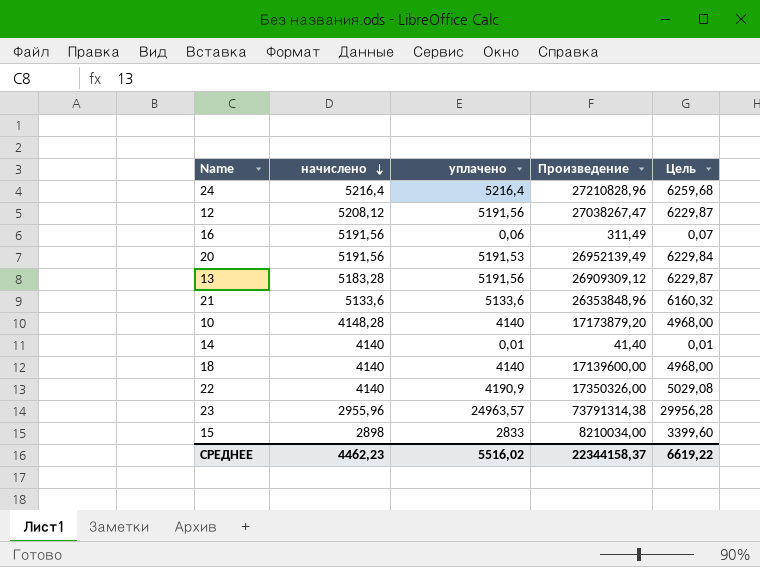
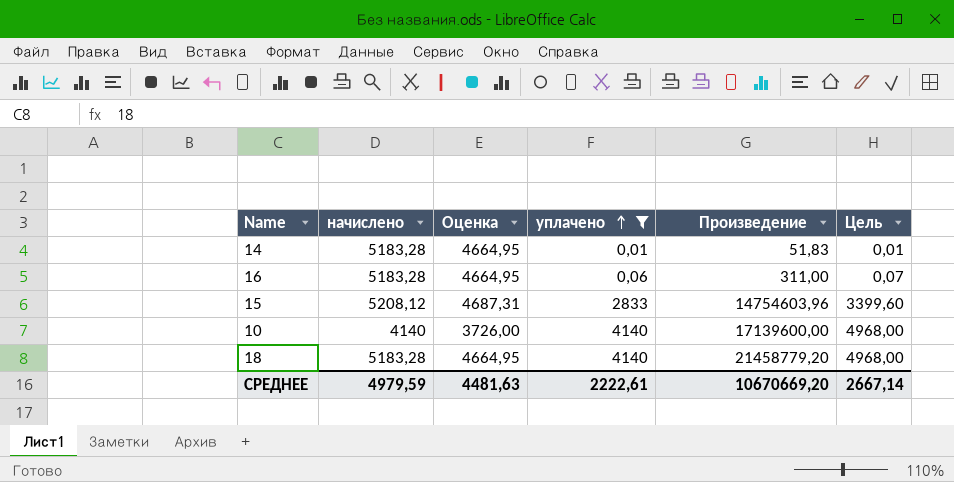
filter: none -> уплачено <= 4140
row order: начислено descending -> уплачено ascending
column Оценка | formula: none -> [начислено] * 0,9
14 | начислено: 4140 -> 5183,28
14 | Произведение: 41,40 -> 51,83
16 | начислено: 5191,56 -> 5183,28
16 | Произведение: 311,49 -> 311,00
15 | начислено: 2898 -> 5208,12
15 | Произведение: 8210034,00 -> 14754603,96
10 | начислено: 4148,28 -> 4140
10 | Произведение: 17173879,20 -> 17139600,00
18 | начислено: 4140 -> 5183,28
18 | Произведение: 17139600,00 -> 21458779,20
СРЕДНЕЕ | начислено: 4462,23 -> 4979,59
СРЕДНЕЕ | уплачено: 5516,02 -> 2222,61
СРЕДНЕЕ | Произведение: 22344158,37 -> 10670669,20
СРЕДНЕЕ | Цель: 6619,22 -> 2667,14

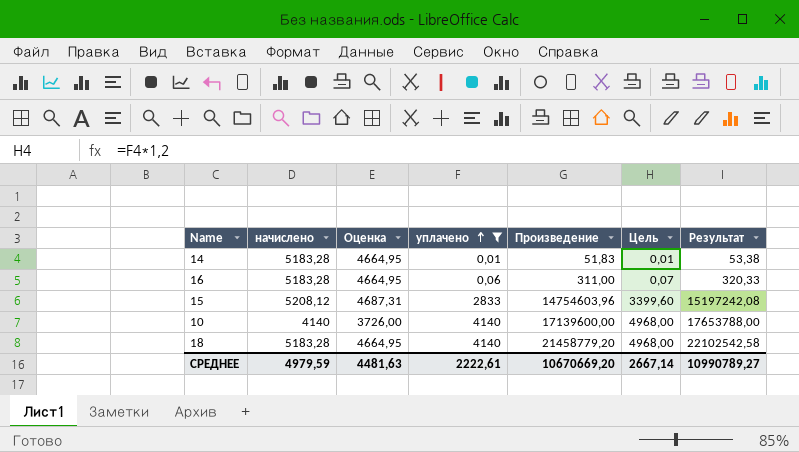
column Результат | formula: none -> [Произведение] * 1,03

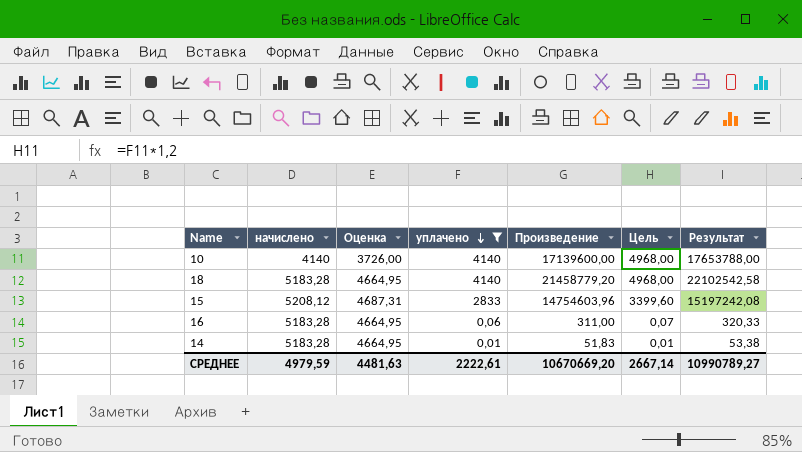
row order: уплачено ascending -> уплачено descending

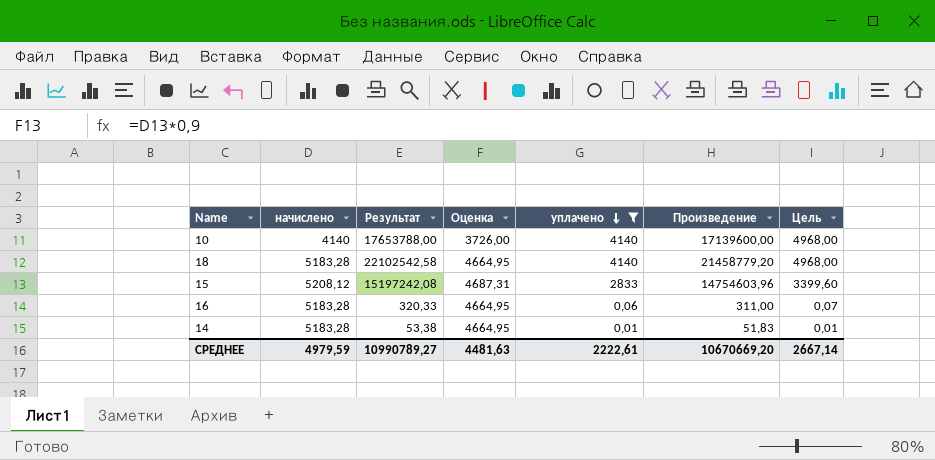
column Результат | position: 7 -> 3

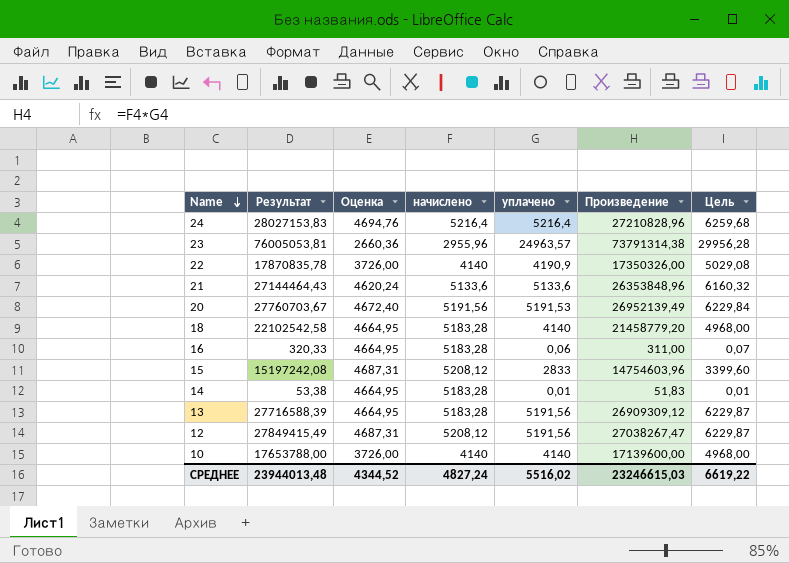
filter: уплачено <= 4140 -> none
row order: уплачено descending -> Name descending
column начислено | position: 2 -> 4
СРЕДНЕЕ | Результат: 10990789,27 -> 23944013,48
СРЕДНЕЕ | Оценка: 4481,63 -> 4344,52
СРЕДНЕЕ | начислено: 4979,59 -> 4827,24
СРЕДНЕЕ | уплачено: 2222,61 -> 5516,02
СРЕДНЕЕ | Произведение: 10670669,20 -> 23246615,03
СРЕДНЕЕ | Цель: 2667,14 -> 6619,22

